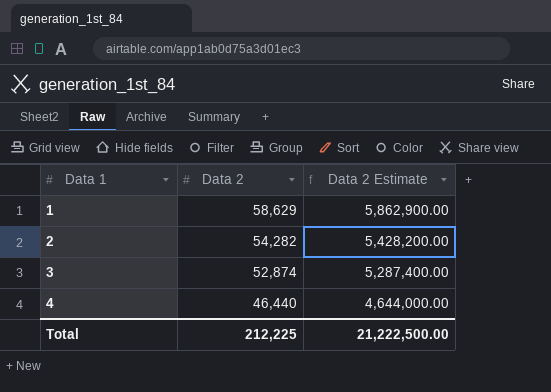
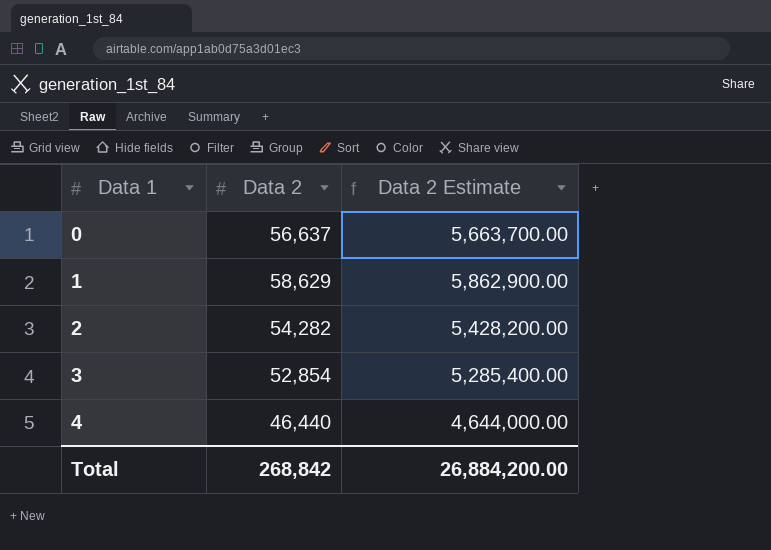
row 0: none -> 56,637 | 5,663,700.00
3 | Data 2: 52,874 -> 52,854
3 | Data 2 Estimate: 5,287,400.00 -> 5,285,400.00
Total | Data 2: 212,225 -> 268,842
Total | Data 2 Estimate: 21,222,500.00 -> 26,884,200.00

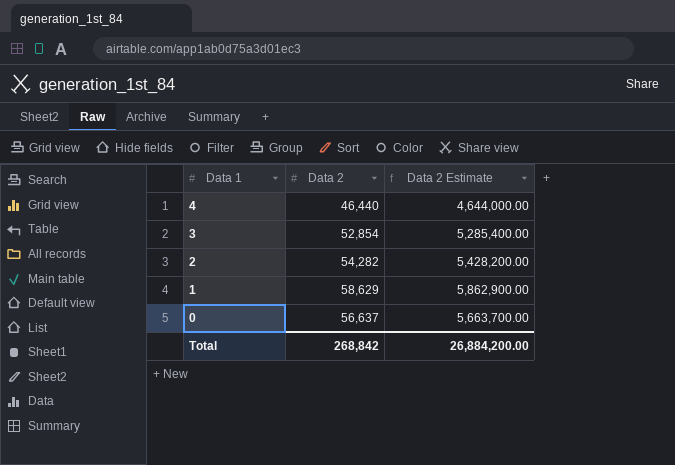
row order: Data 1 ascending -> Data 1 descending

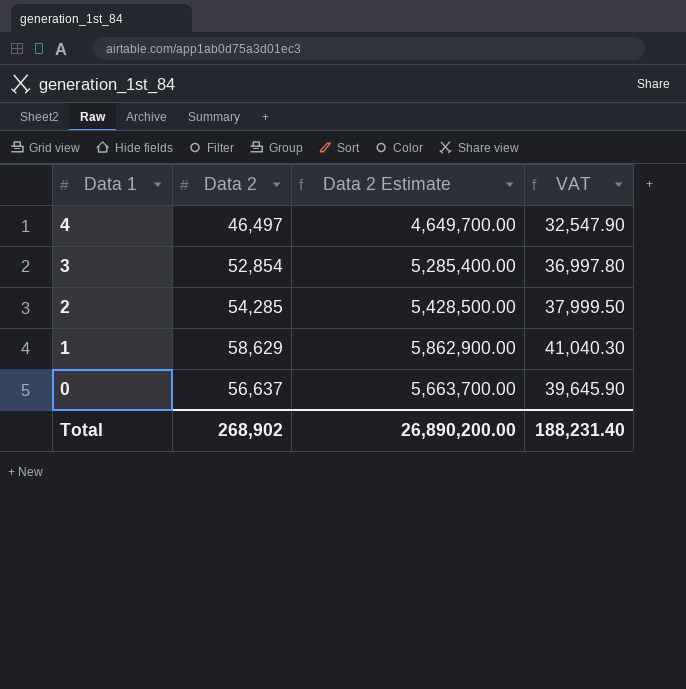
column VAT | formula: none -> [Data 2] * 0.7
4 | Data 2: 46,440 -> 46,497
4 | Data 2 Estimate: 4,644,000.00 -> 4,649,700.00
2 | Data 2: 54,282 -> 54,285
2 | Data 2 Estimate: 5,428,200.00 -> 5,428,500.00
Total | Data 2: 268,842 -> 268,902
Total | Data 2 Estimate: 26,884,200.00 -> 26,890,200.00

